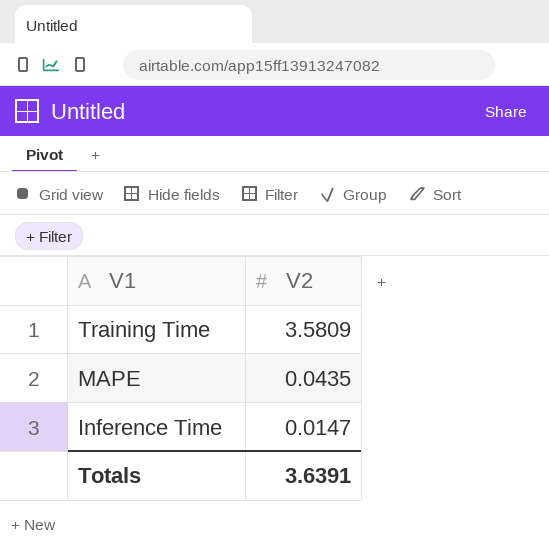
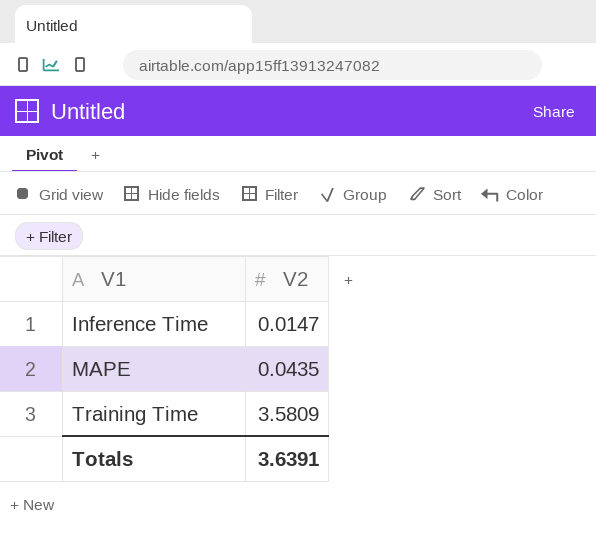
row order: V1 descending -> V1 ascending

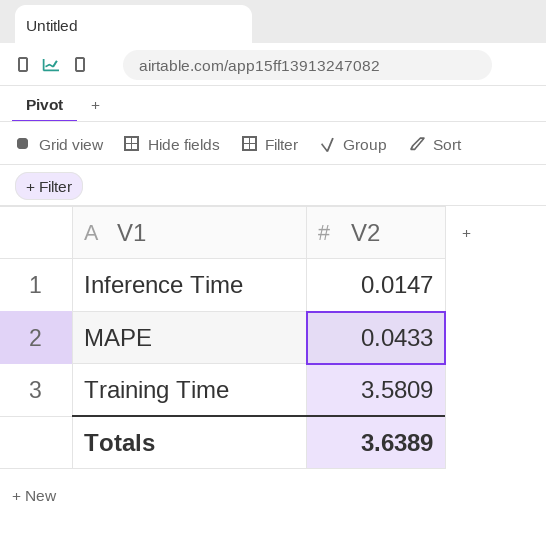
MAPE | V2: 0.0435 -> 0.0433
Totals | V2: 3.6391 -> 3.6389

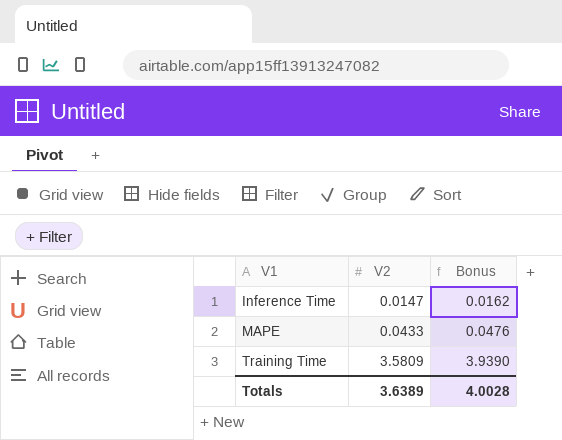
column Bonus | formula: none -> [V2] * 1.1

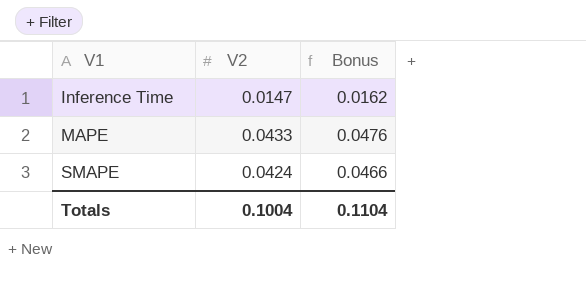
row Training Time: 3.5809 | 3.9390 -> none
row SMAPE: none -> 0.0424 | 0.0466
Totals | V2: 3.6389 -> 0.1004
Totals | Bonus: 4.0028 -> 0.1104

